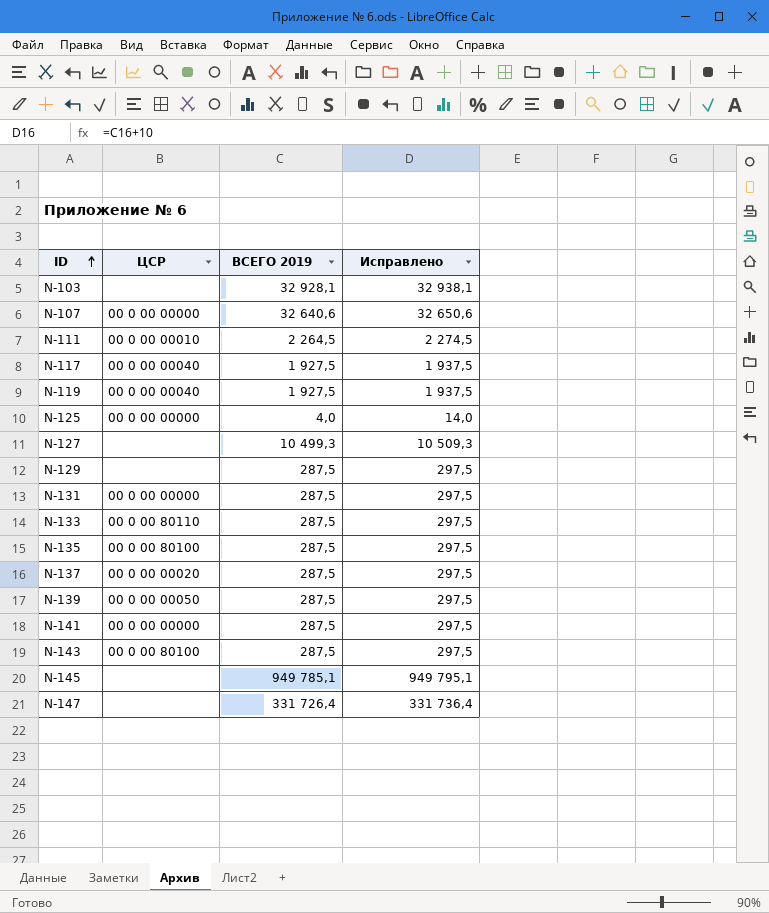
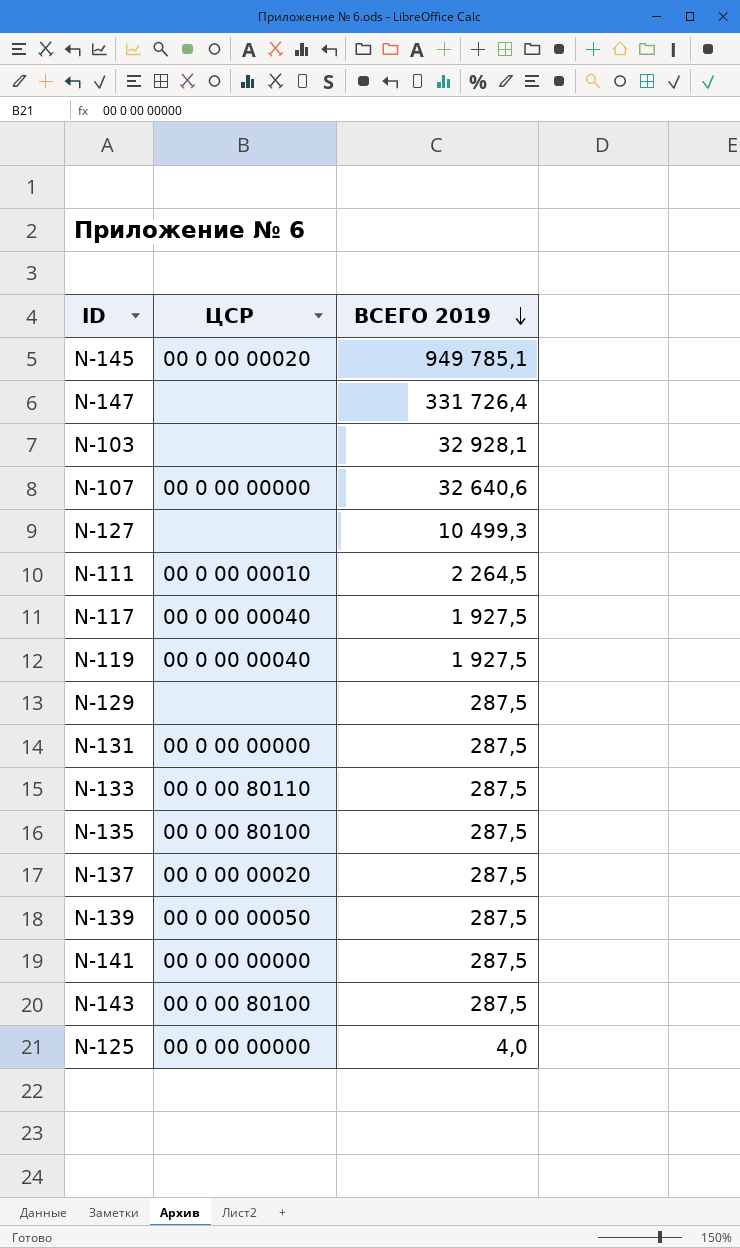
row order: ID ascending -> ВСЕГО 2019 descending
column Исправлено | formula: [ВСЕГО 2019] + 10 -> none
N-145 | ЦСР: none -> 00 0 00 00020

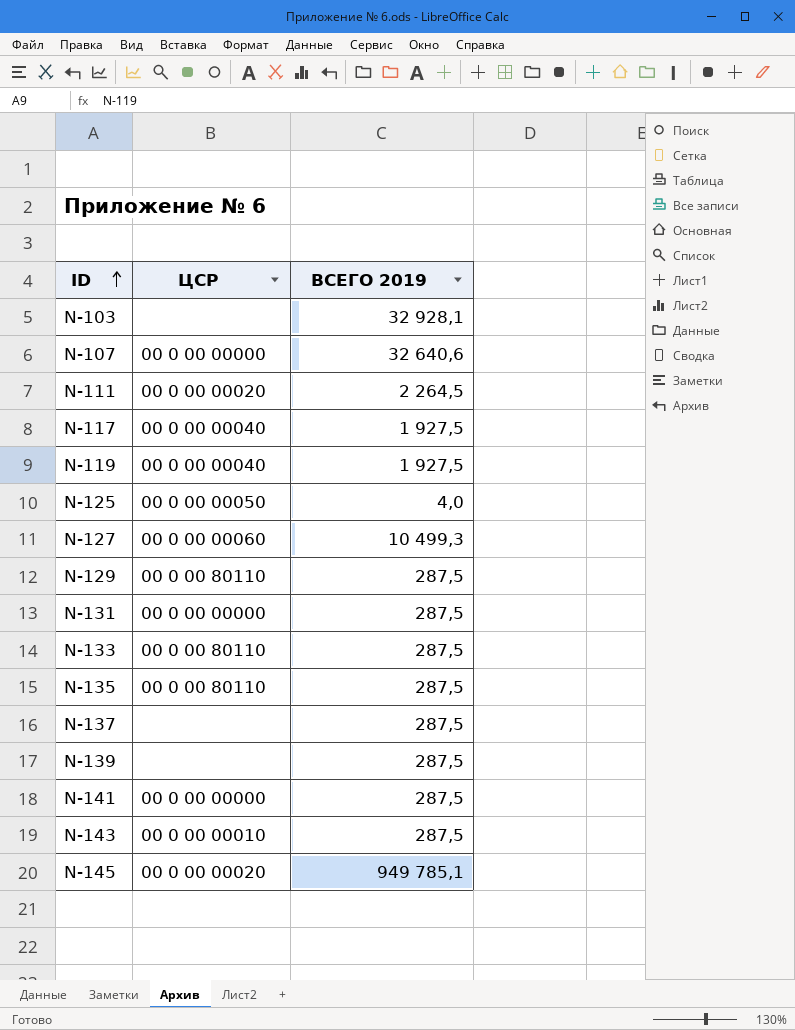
row order: ВСЕГО 2019 descending -> ID ascending
row N-147: none | 331 726,4 -> none
N-111 | ЦСР: 00 0 00 00010 -> 00 0 00 00020
N-125 | ЦСР: 00 0 00 00000 -> 00 0 00 00050
N-127 | ЦСР: none -> 00 0 00 00060
N-129 | ЦСР: none -> 00 0 00 80110
N-135 | ЦСР: 00 0 00 80100 -> 00 0 00 80110
N-137 | ЦСР: 00 0 00 00020 -> none
N-139 | ЦСР: 00 0 00 00050 -> none
N-143 | ЦСР: 00 0 00 80100 -> 00 0 00 00010

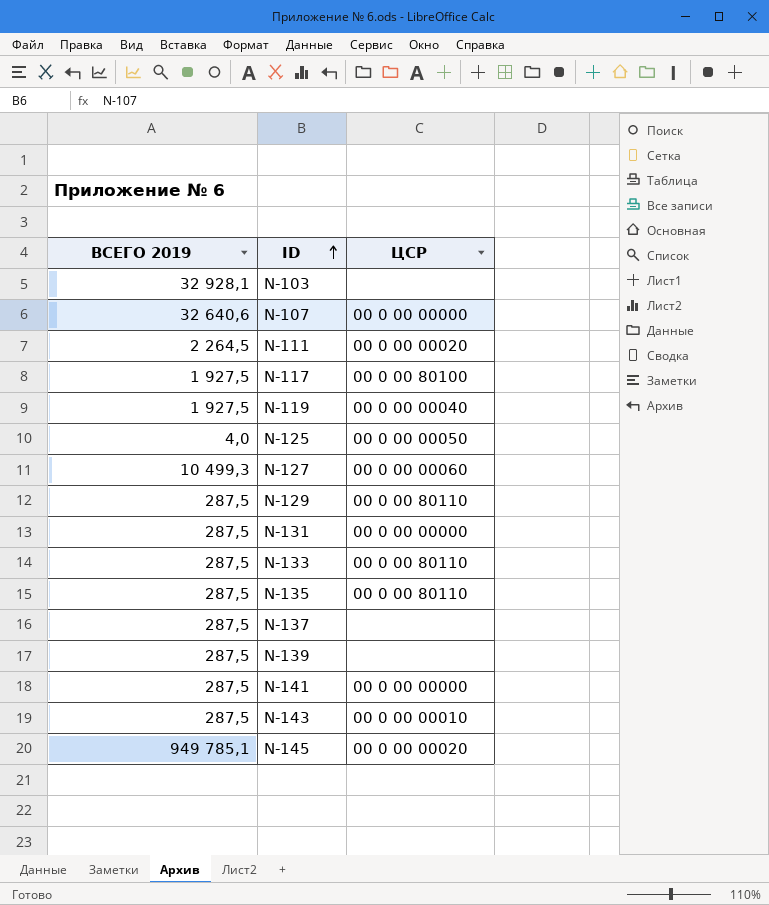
column ВСЕГО 2019 | position: 3 -> 1
N-117 | ЦСР: 00 0 00 00040 -> 00 0 00 80100

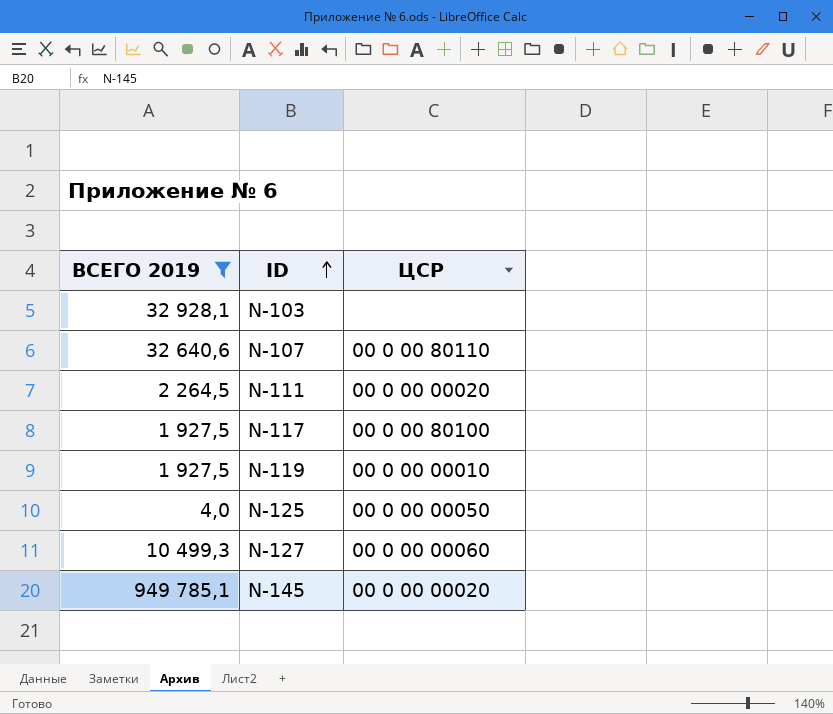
filter: none -> ВСЕГО 2019 != 287,5
N-107 | ЦСР: 00 0 00 00000 -> 00 0 00 80110
N-119 | ЦСР: 00 0 00 00040 -> 00 0 00 00010

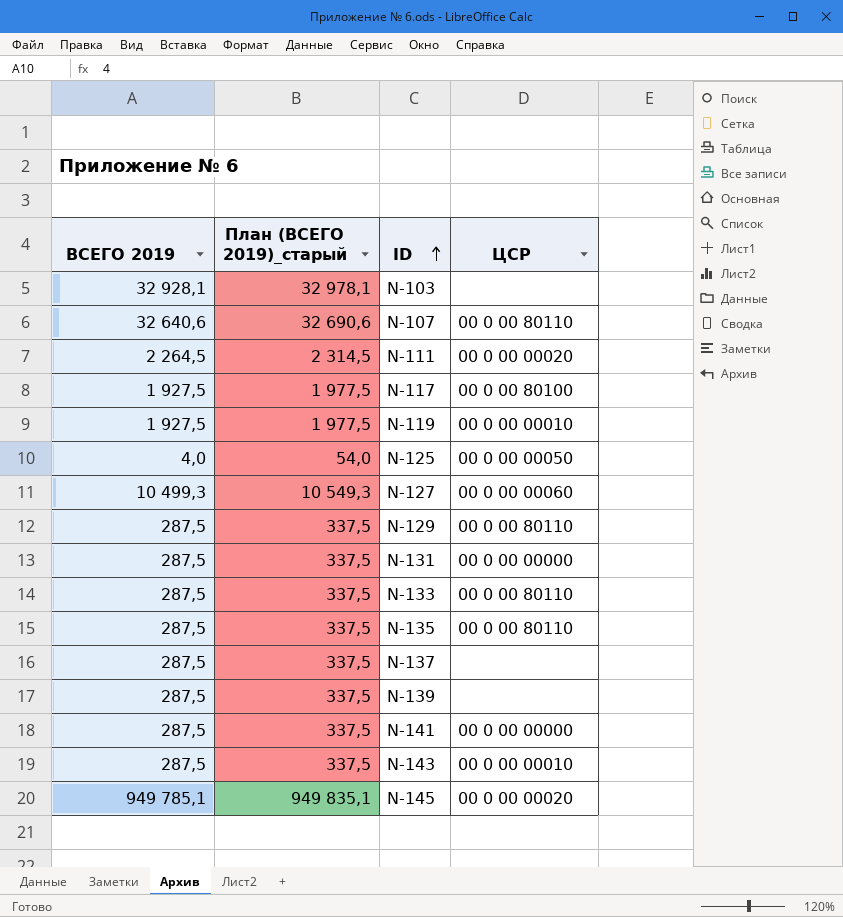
filter: ВСЕГО 2019 != 287,5 -> none
column План (ВСЕГО 2019)_старый | formula: none -> [ВСЕГО 2019] + 50

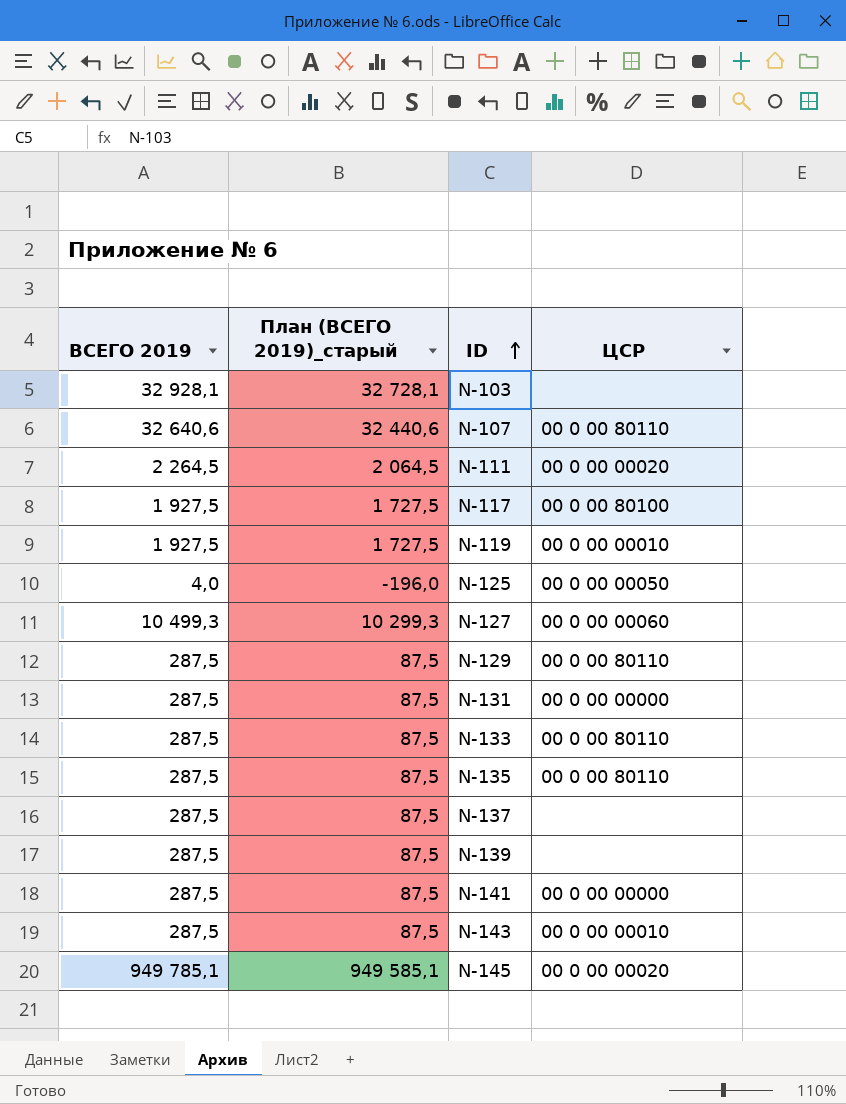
column План (ВСЕГО 2019)_старый | formula: [ВСЕГО 2019] + 50 -> [ВСЕГО 2019] - 200

